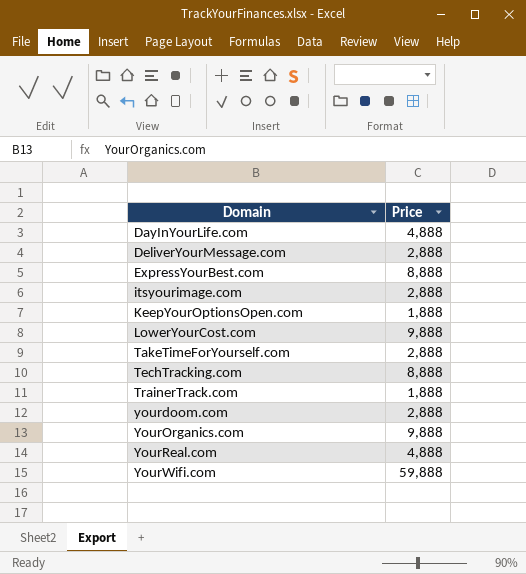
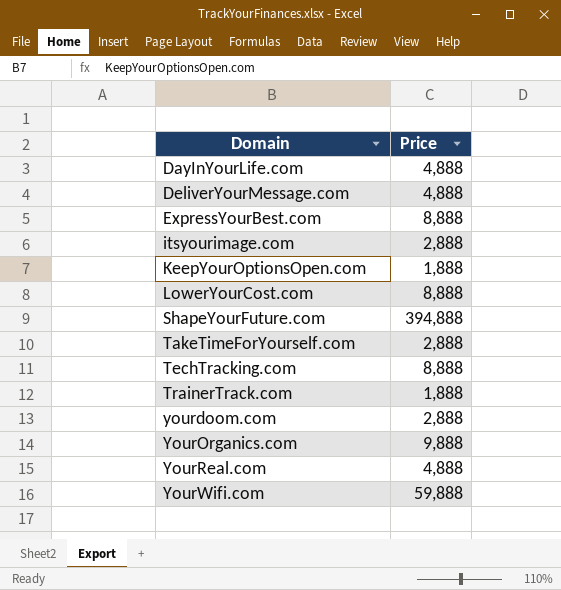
DeliverYourMessage.com | Price: 2,888 -> 4,888
LowerYourCost.com | Price: 9,888 -> 8,888
row ShapeYourFuture.com: none -> 394,888

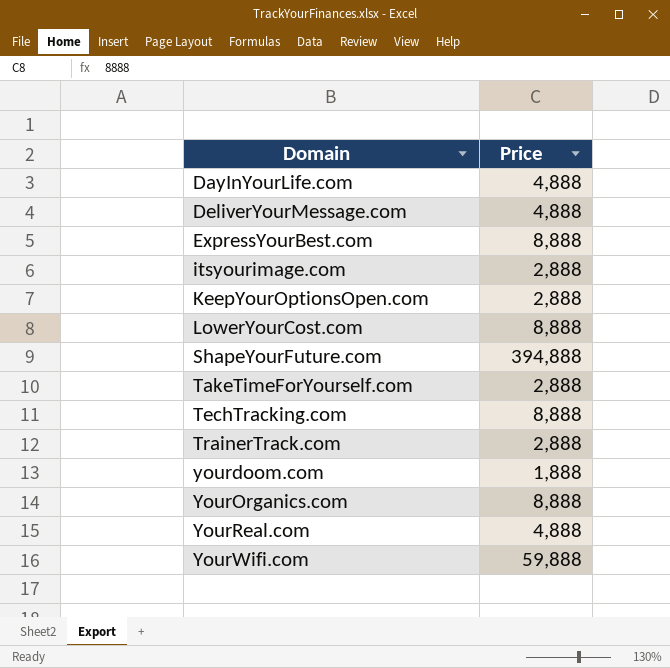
KeepYourOptionsOpen.com | Price: 1,888 -> 2,888
TrainerTrack.com | Price: 1,888 -> 2,888
yourdoom.com | Price: 2,888 -> 1,888
YourOrganics.com | Price: 9,888 -> 8,888

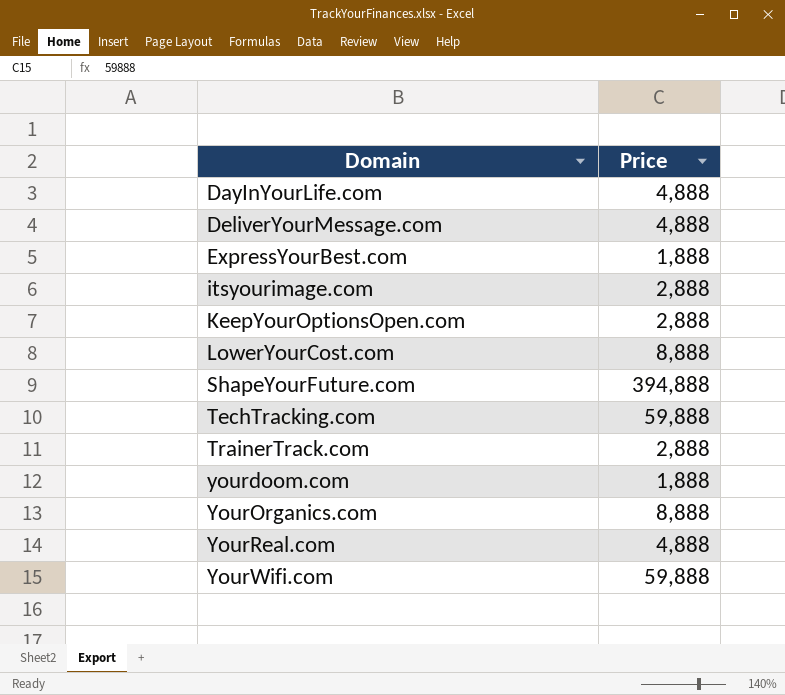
row TakeTimeForYourself.com: 2,888 -> none
ExpressYourBest.com | Price: 8,888 -> 1,888
TechTracking.com | Price: 8,888 -> 59,888

